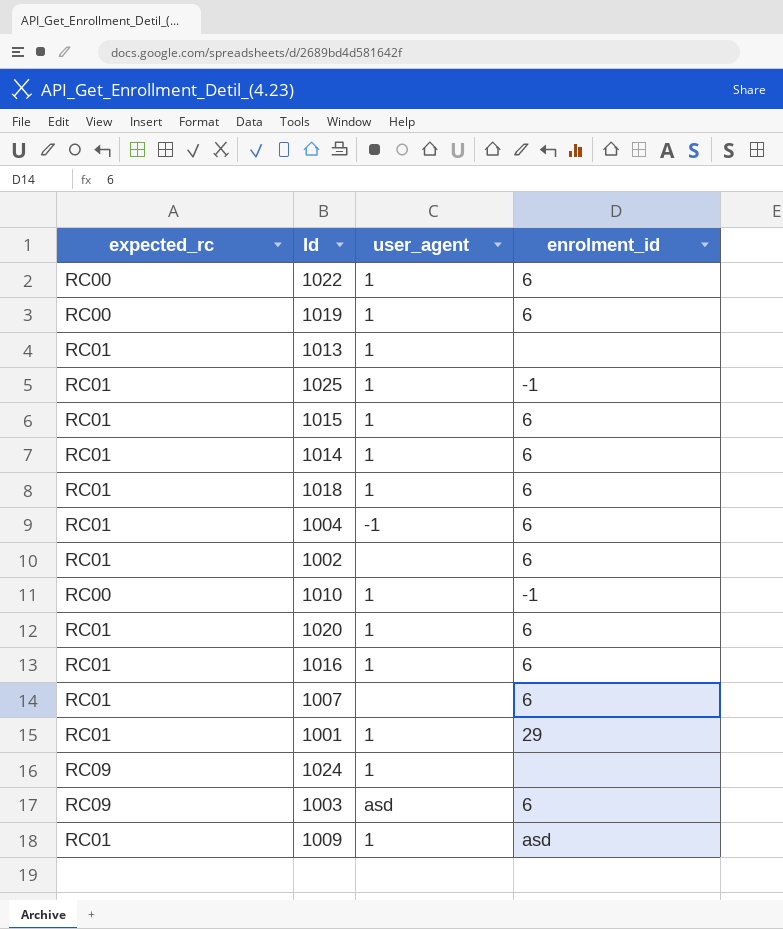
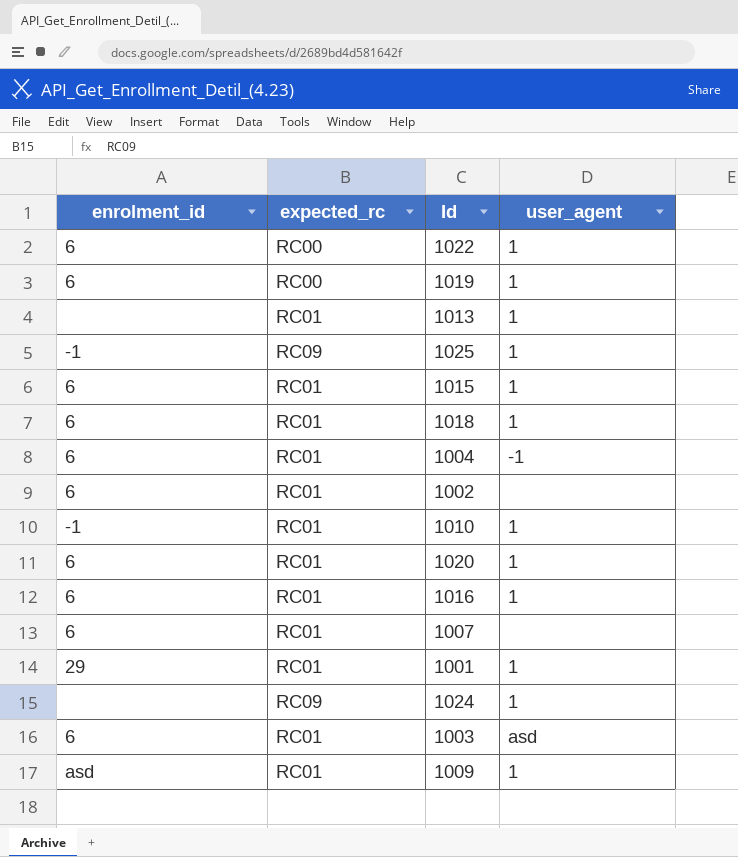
column enrolment_id | position: 4 -> 1
row 1014: RC01 | 1 | 6 -> none
1025 | expected_rc: RC01 -> RC09
1010 | expected_rc: RC00 -> RC01
1003 | expected_rc: RC09 -> RC01

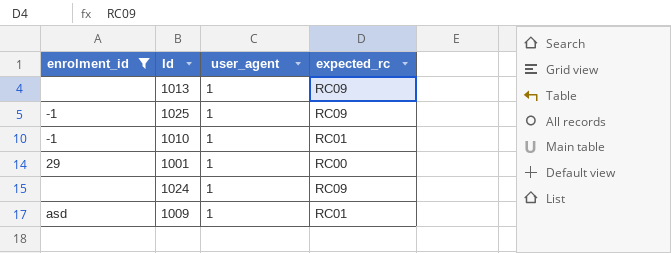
filter: none -> enrolment_id != 6
column expected_rc | position: 2 -> 4
1013 | expected_rc: RC01 -> RC09
1001 | expected_rc: RC01 -> RC00

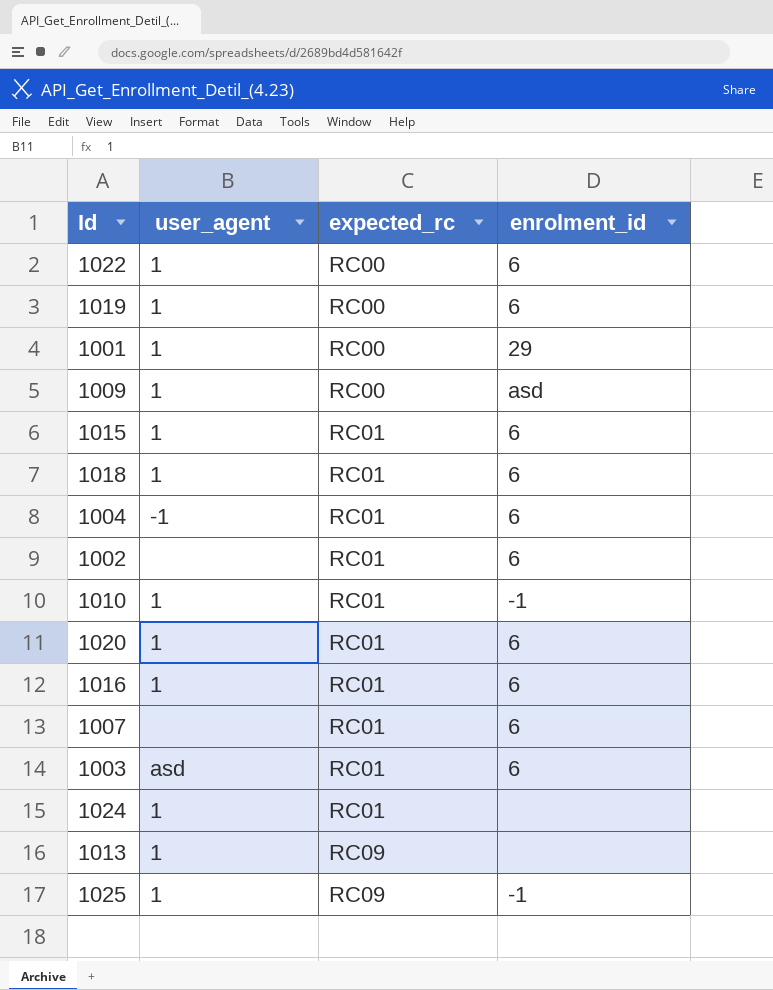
filter: enrolment_id != 6 -> none
row order: none -> expected_rc ascending
column enrolment_id | position: 1 -> 4
1009 | expected_rc: RC01 -> RC00
1024 | expected_rc: RC09 -> RC01

